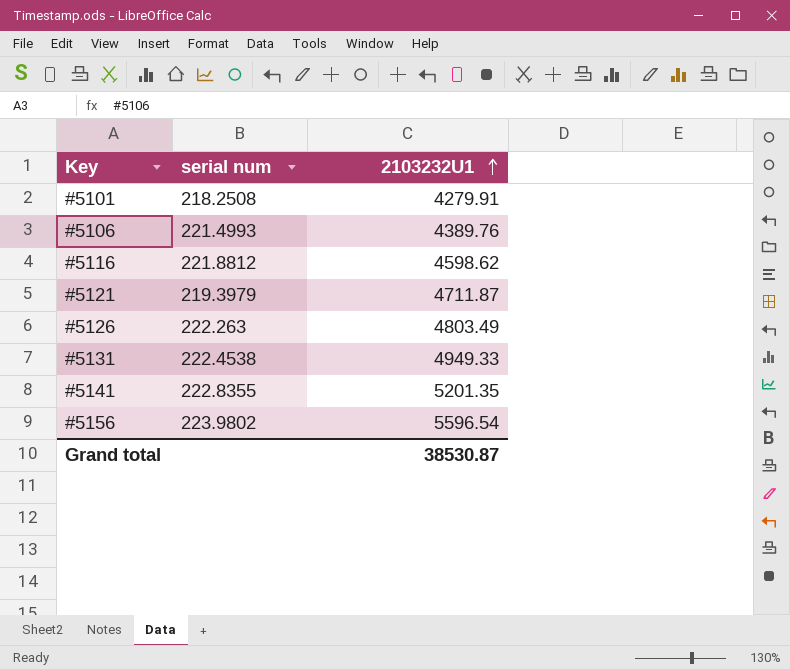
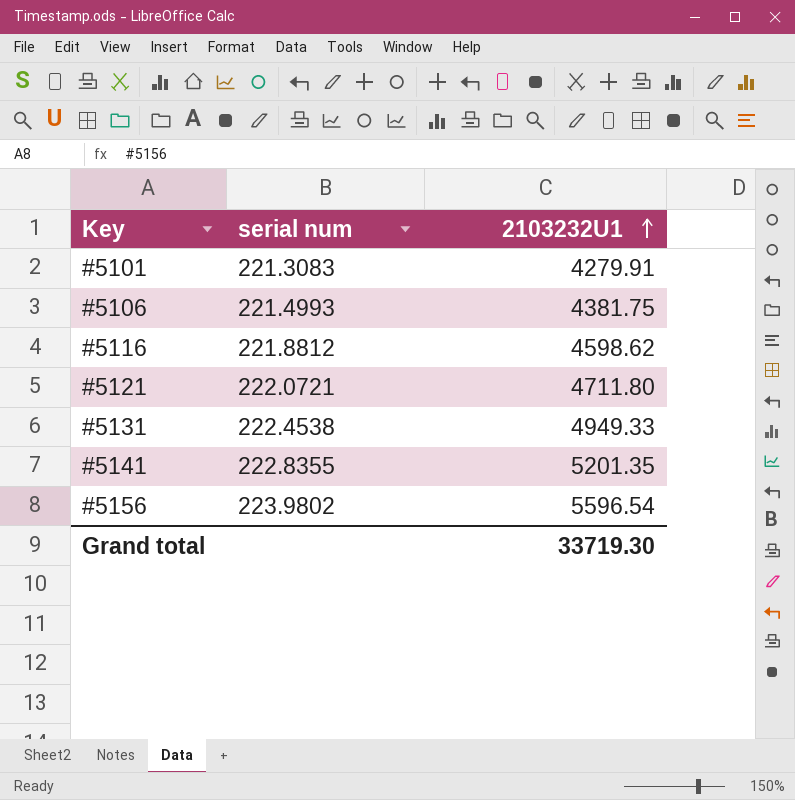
row #5126: 222.263 | 4803.49 -> none
#5101 | serial num: 218.2508 -> 221.3083
#5106 | 2103232U1: 4389.76 -> 4381.75
#5121 | serial num: 219.3979 -> 222.0721
#5121 | 2103232U1: 4711.87 -> 4711.80
Grand total | 2103232U1: 38530.87 -> 33719.30

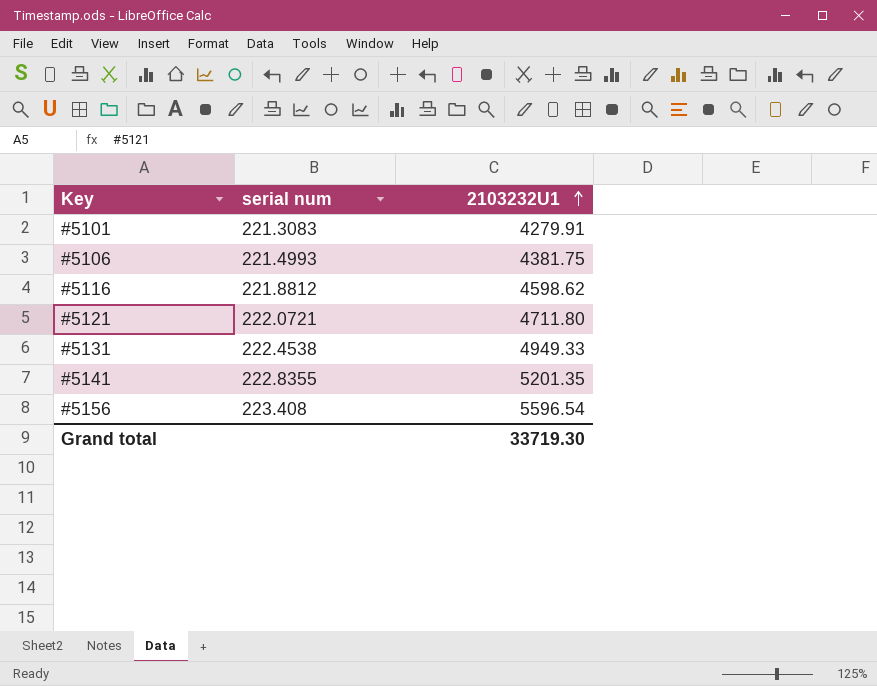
#5156 | serial num: 223.9802 -> 223.408

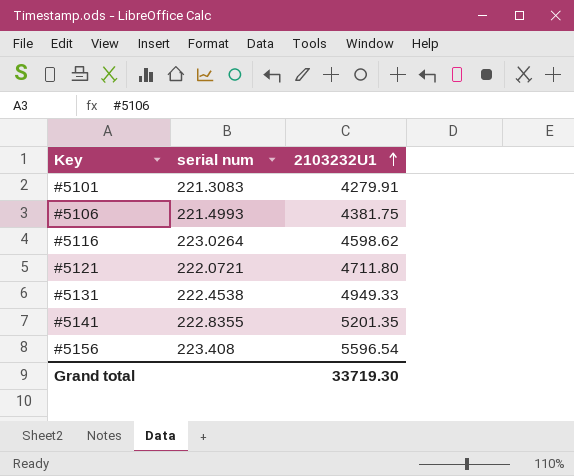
#5116 | serial num: 221.8812 -> 223.0264

